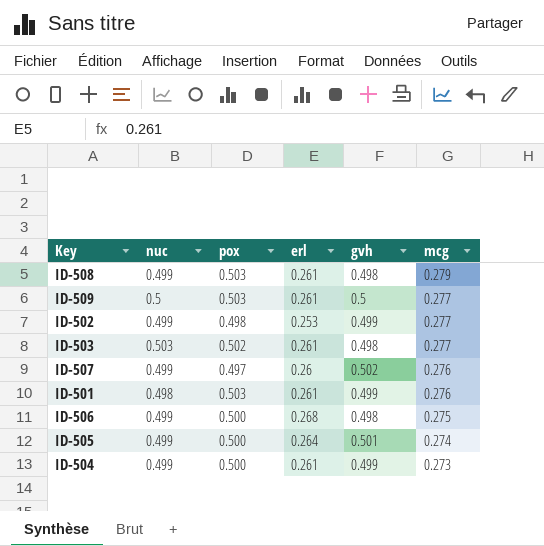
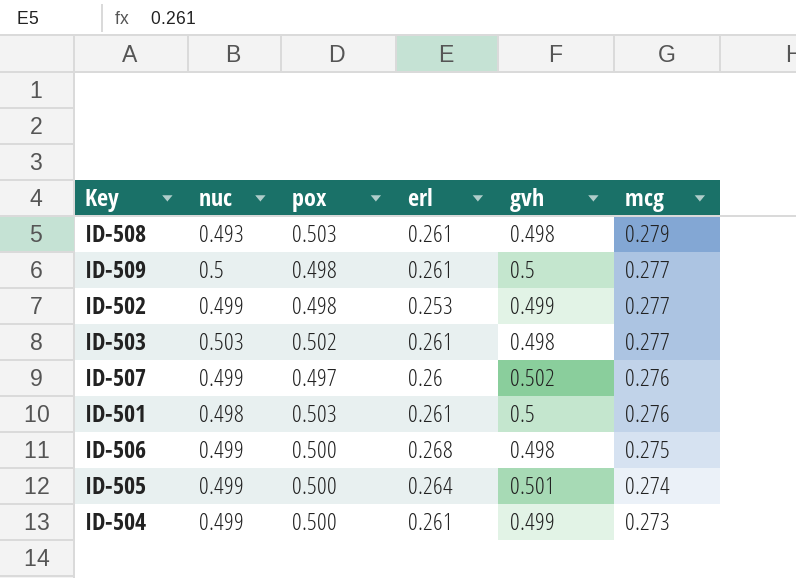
ID-508 | nuc: 0.499 -> 0.493
ID-509 | pox: 0.503 -> 0.498
ID-501 | gvh: 0.499 -> 0.5

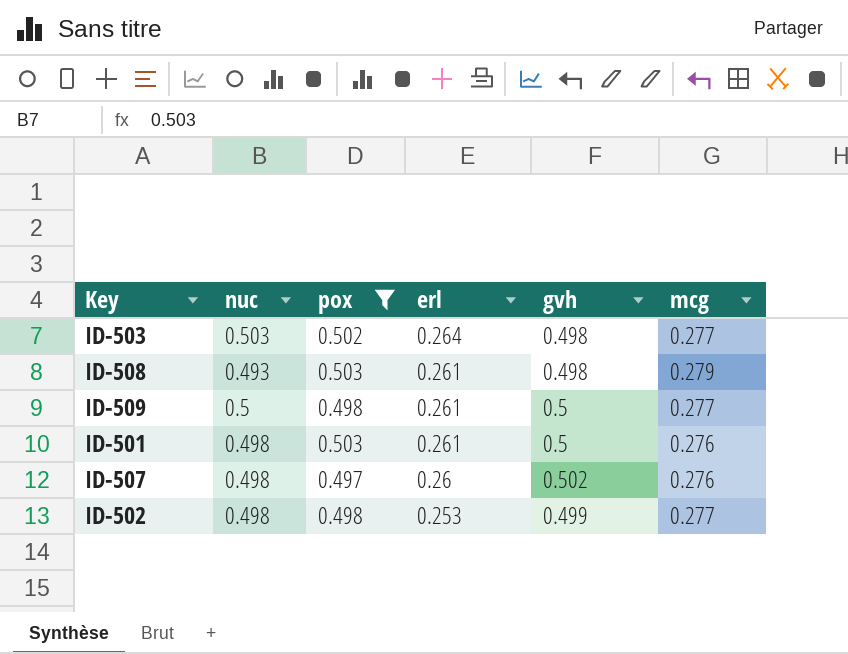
filter: none -> pox != 0.500
row order: mcg descending -> erl descending
ID-503 | erl: 0.261 -> 0.264
ID-507 | nuc: 0.499 -> 0.498
ID-502 | nuc: 0.499 -> 0.498

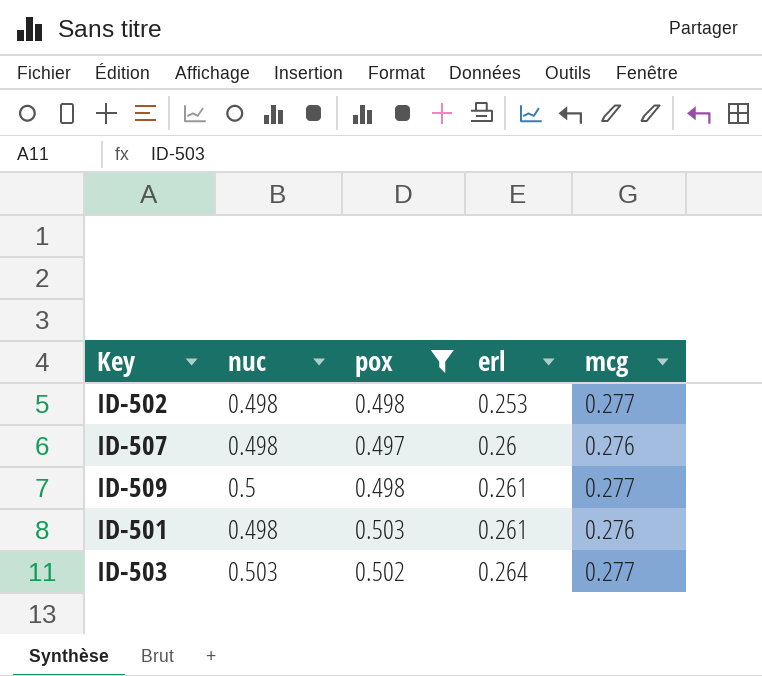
row order: erl descending -> erl ascending
column gvh | position: 5 -> none
row ID-508: 0.493 | 0.503 | 0.261 | 0.498 | 0.279 -> none

